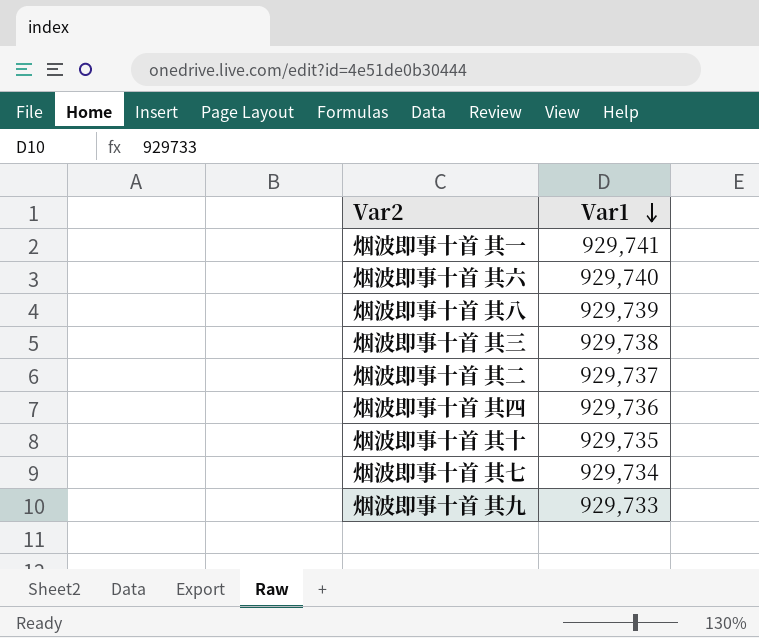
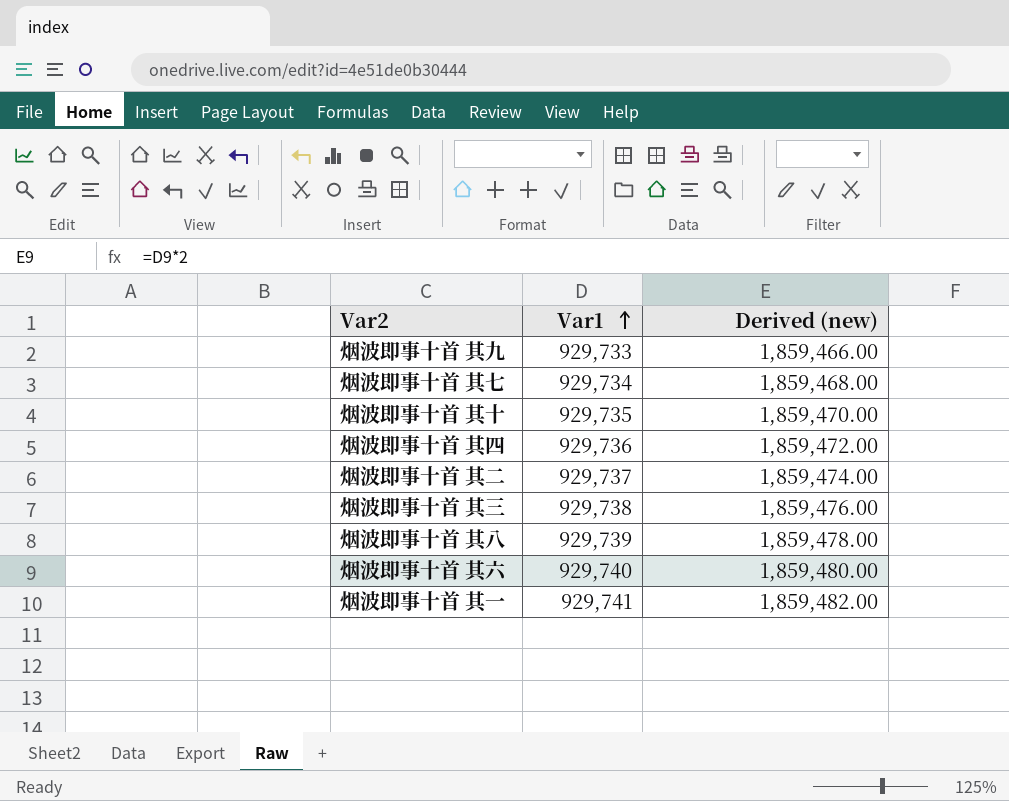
row order: Var1 descending -> Var1 ascending
column Derived (new) | formula: none -> [Var1] * 2

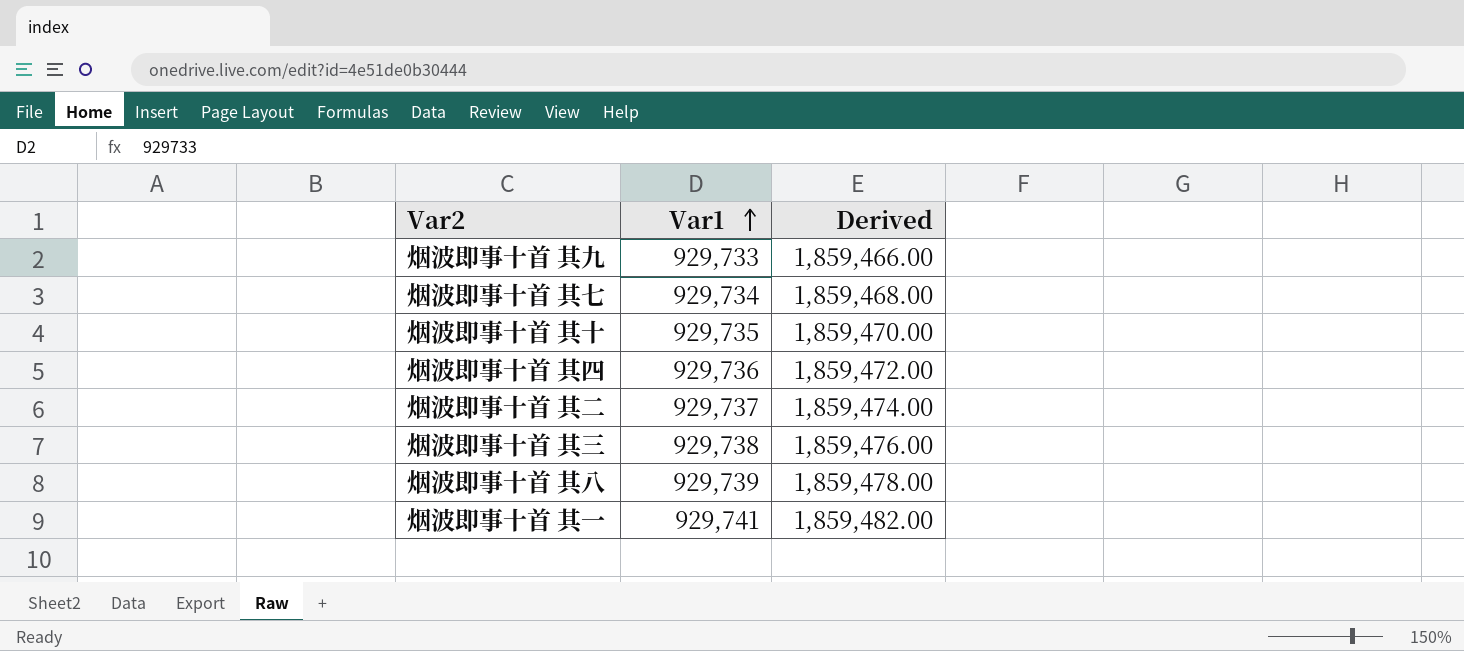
column name: Derived (new) -> Derived
row 烟波即事十首 其六: 929,740 | 1,859,480.00 -> none

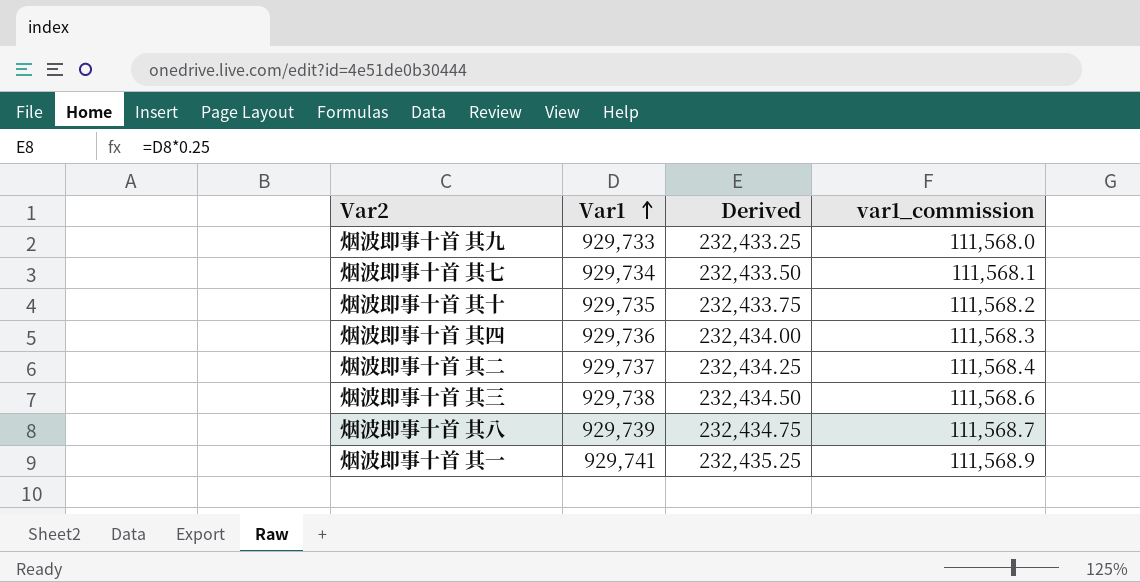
column Derived | formula: [Var1] * 2 -> [Var1] * 0.25
column var1_commission | formula: none -> [Var1] * 0.12

